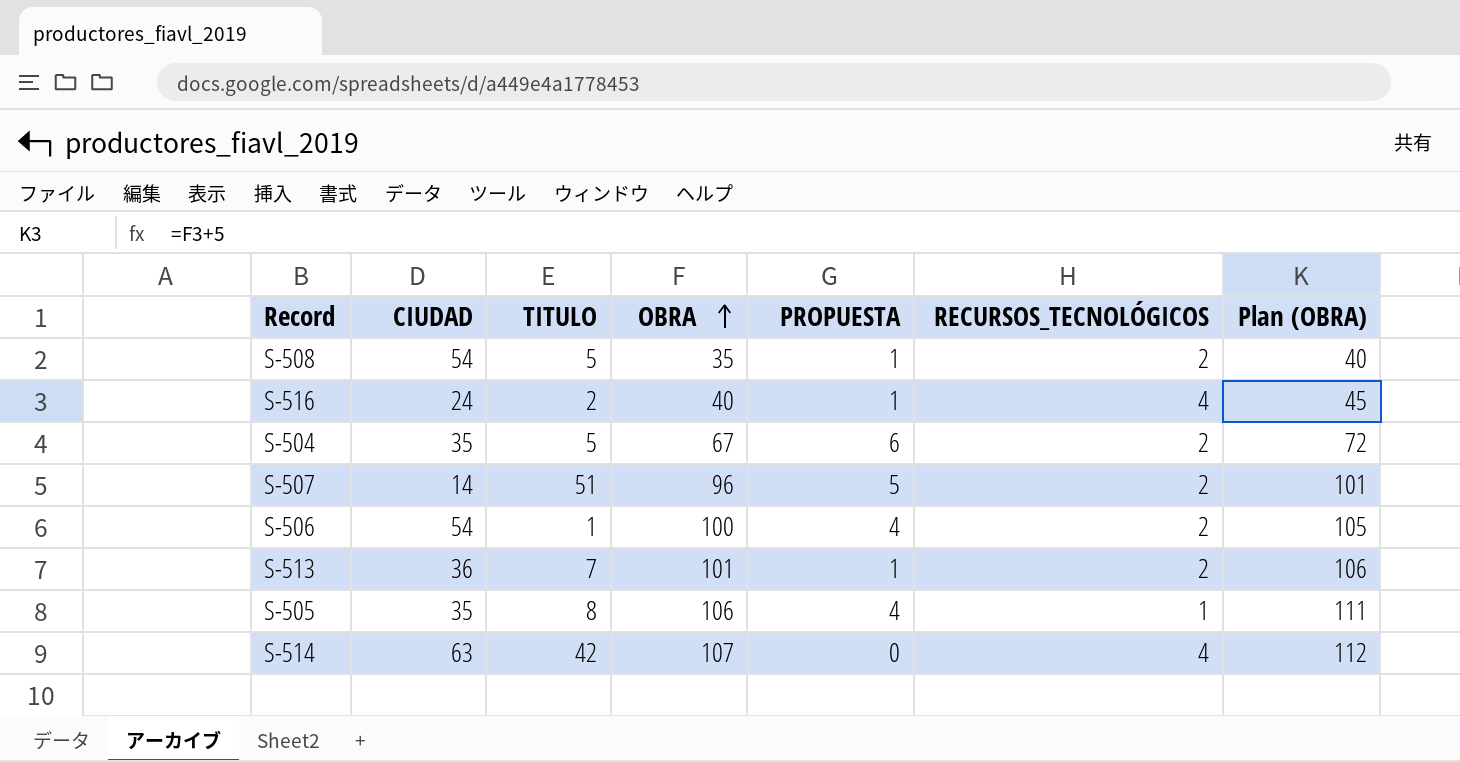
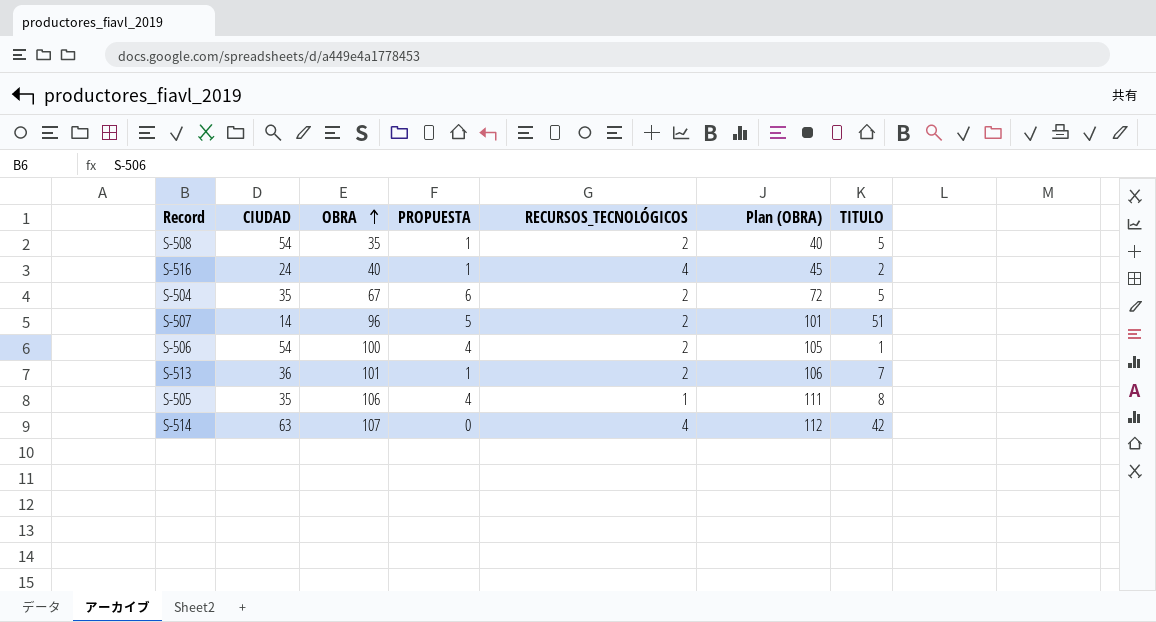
column TITULO | position: 3 -> 7

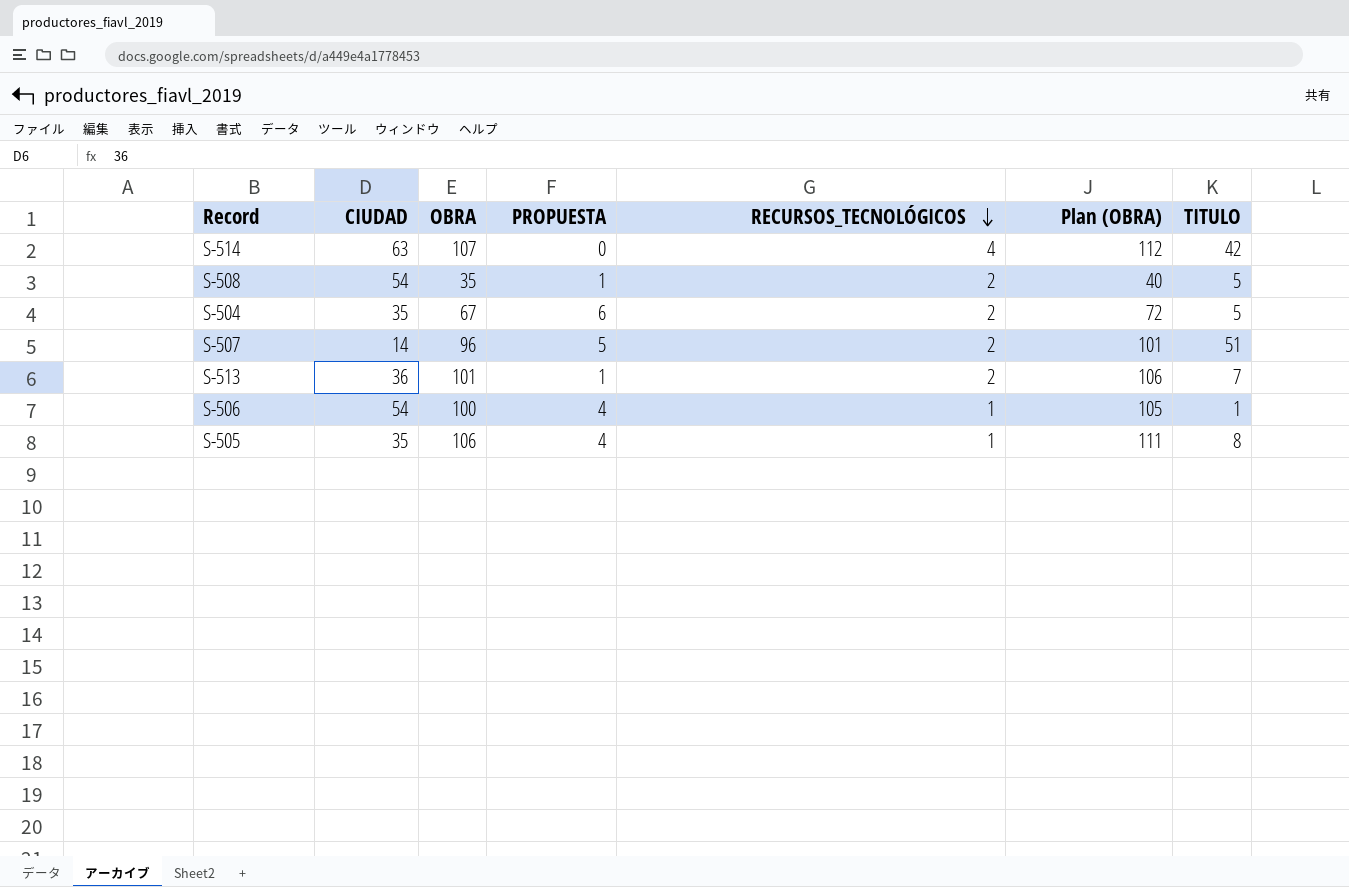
row order: OBRA ascending -> RECURSOS_TECNOLÓGICOS descending
row S-516: 24 | 40 | 1 | 4 | 45 | 2 -> none
S-506 | RECURSOS_TECNOLÓGICOS: 2 -> 1

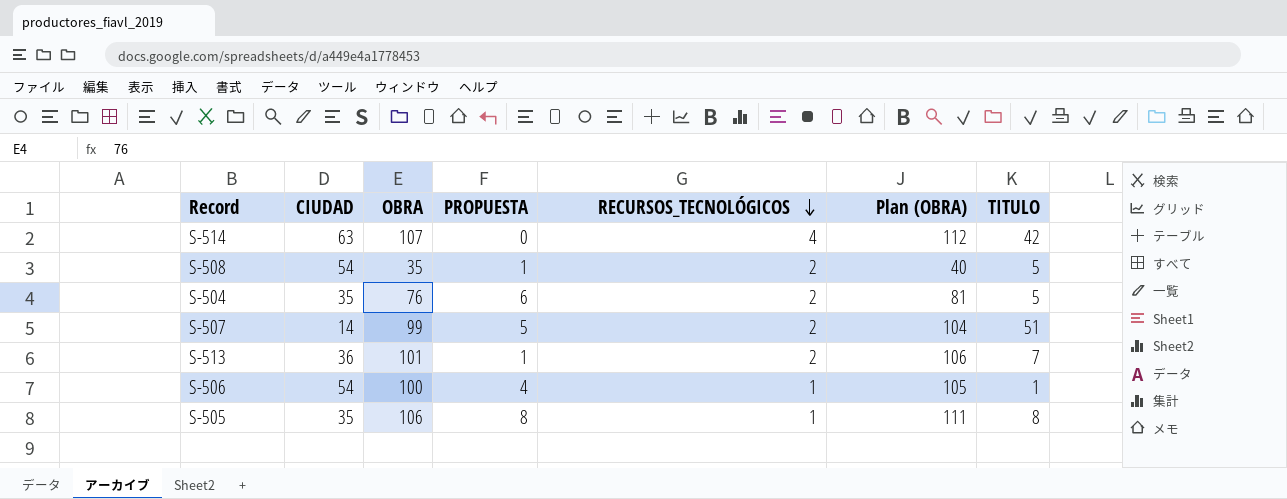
S-504 | OBRA: 67 -> 76
S-504 | Plan (OBRA): 72 -> 81
S-507 | OBRA: 96 -> 99
S-507 | Plan (OBRA): 101 -> 104
S-505 | PROPUESTA: 4 -> 8

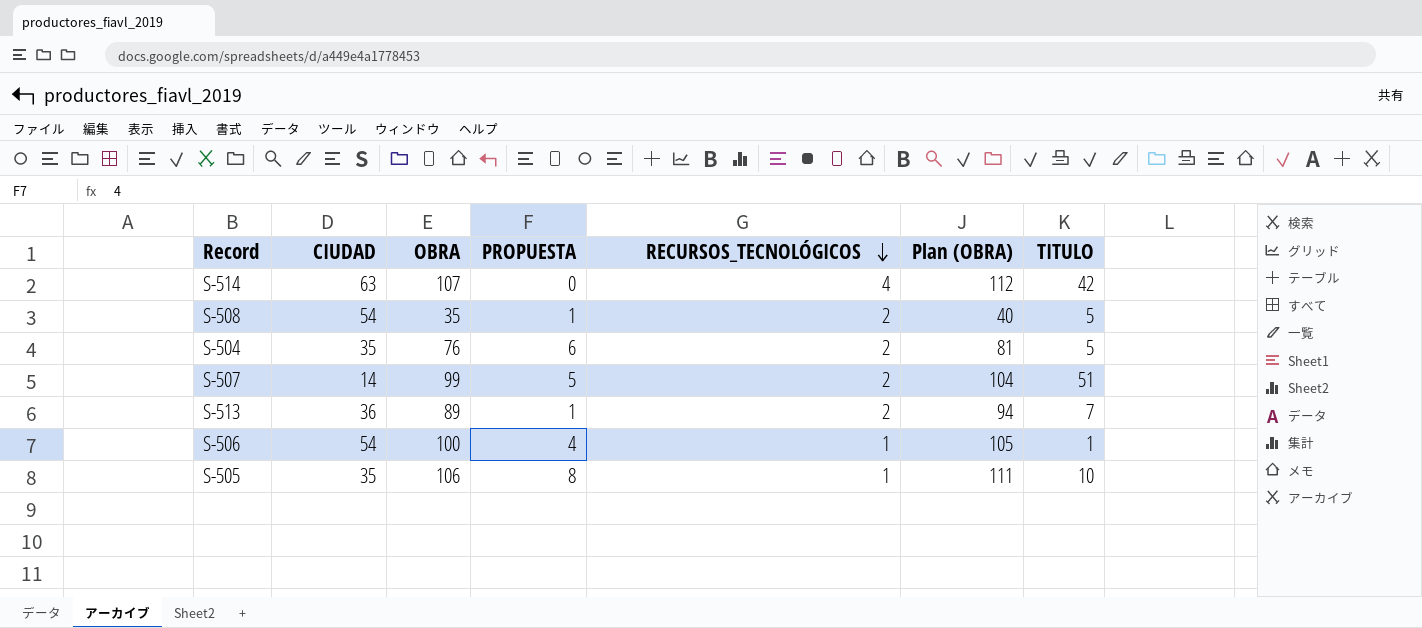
S-513 | OBRA: 101 -> 89
S-513 | Plan (OBRA): 106 -> 94
S-505 | TITULO: 8 -> 10

